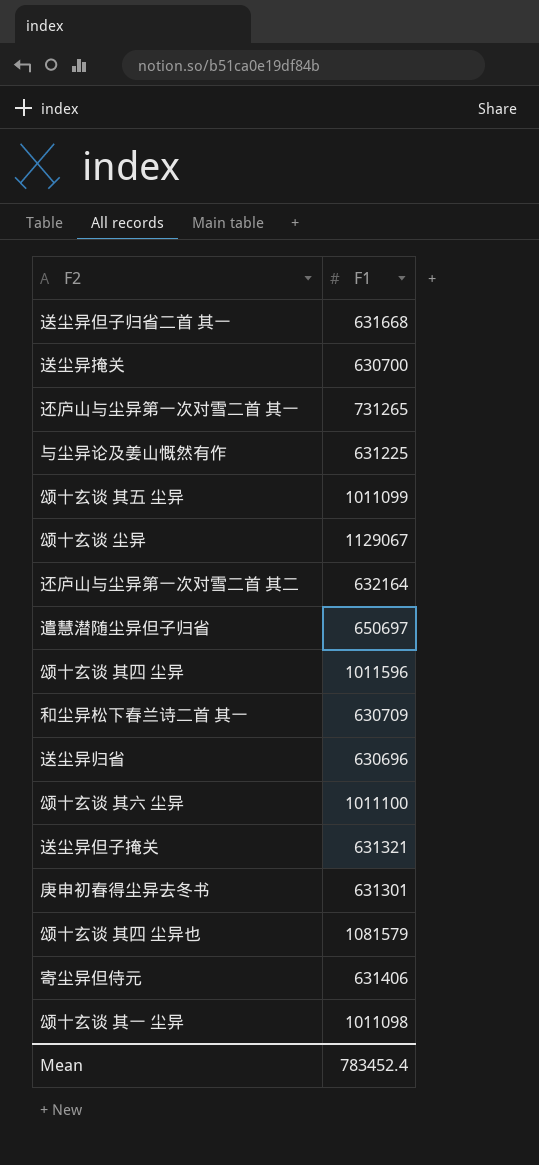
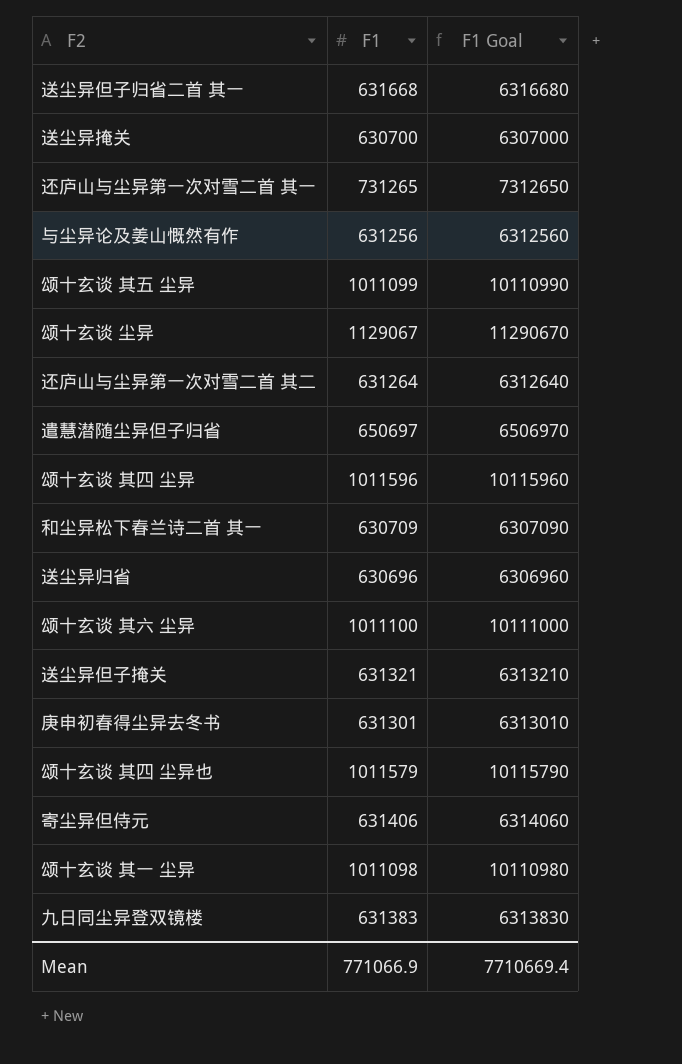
column F1 Goal | formula: none -> [F1] * 10
与尘异论及姜山慨然有作 | F1: 631225 -> 631256
还庐山与尘异第一次对雪二首 其二 | F1: 632164 -> 631264
颂十玄谈 其四 尘异也 | F1: 1081579 -> 1011579
row 九日同尘异登双镜楼: none -> 631383 | 6313830
Mean | F1: 783452.4 -> 771066.9

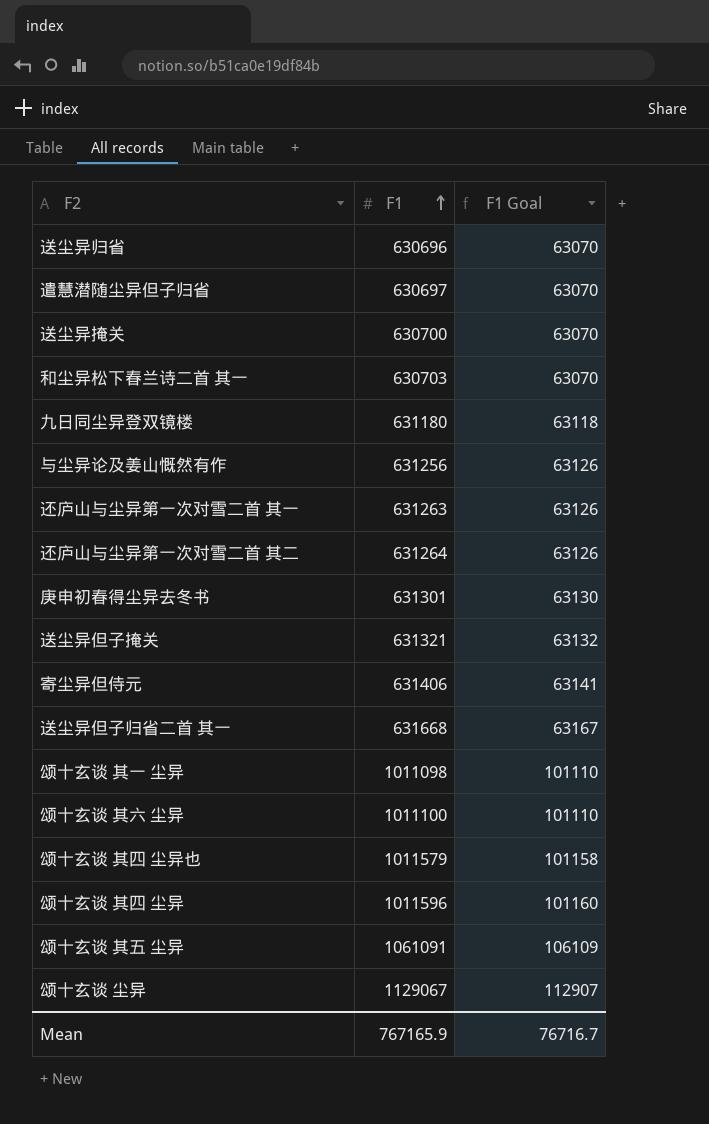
row order: none -> F1 ascending
column F1 Goal | formula: [F1] * 10 -> [F1] * 0.1
遣慧潜随尘异但子归省 | F1: 650697 -> 630697
和尘异松下春兰诗二首 其一 | F1: 630709 -> 630703
九日同尘异登双镜楼 | F1: 631383 -> 631180
还庐山与尘异第一次对雪二首 其一 | F1: 731265 -> 631263
颂十玄谈 其五 尘异 | F1: 1011099 -> 1061091
Mean | F1: 771066.9 -> 767165.9
Mean | F1 Goal: 7710669.4 -> 76716.7

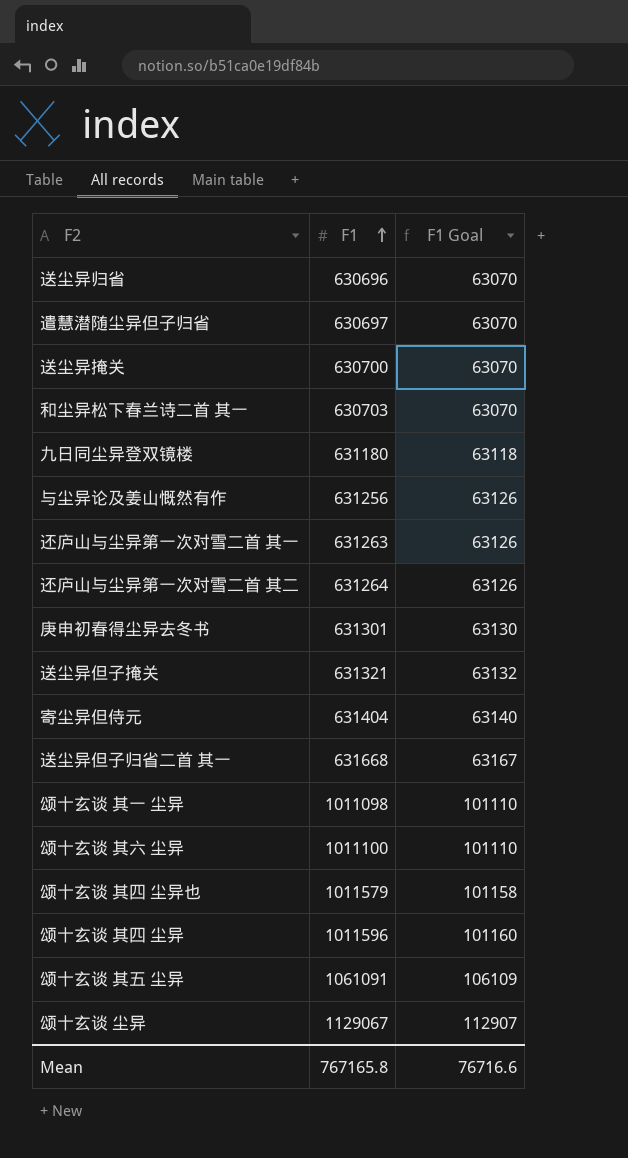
寄尘异但侍元 | F1: 631406 -> 631404
寄尘异但侍元 | F1 Goal: 63141 -> 63140
Mean | F1: 767165.9 -> 767165.8
Mean | F1 Goal: 76716.7 -> 76716.6

